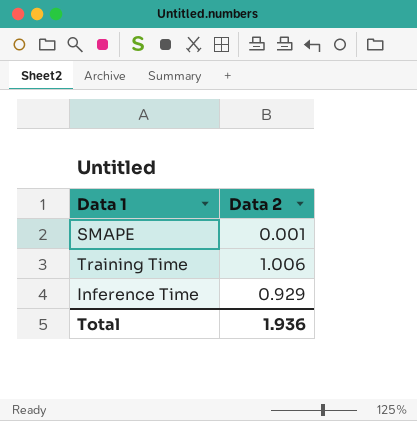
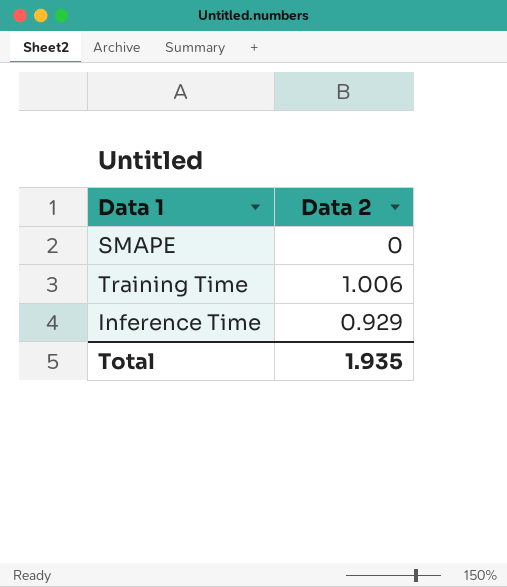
SMAPE | Data 2: 0.001 -> 0
Total | Data 2: 1.936 -> 1.935

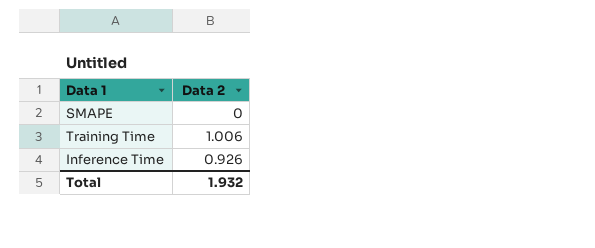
Inference Time | Data 2: 0.929 -> 0.926
Total | Data 2: 1.935 -> 1.932

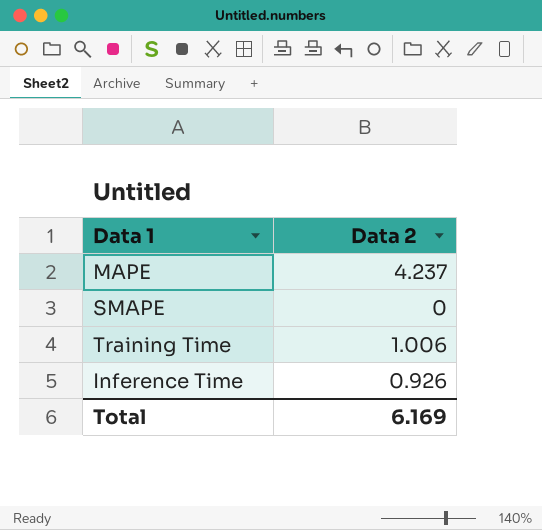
row MAPE: none -> 4.237
Total | Data 2: 1.932 -> 6.169

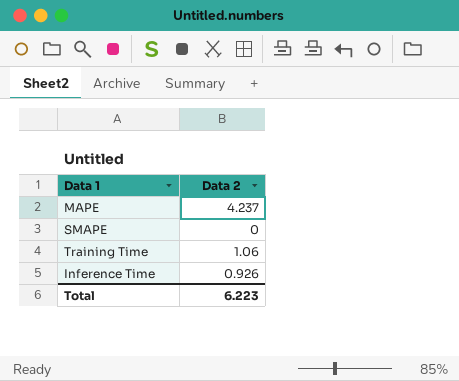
Training Time | Data 2: 1.006 -> 1.06
Total | Data 2: 6.169 -> 6.223

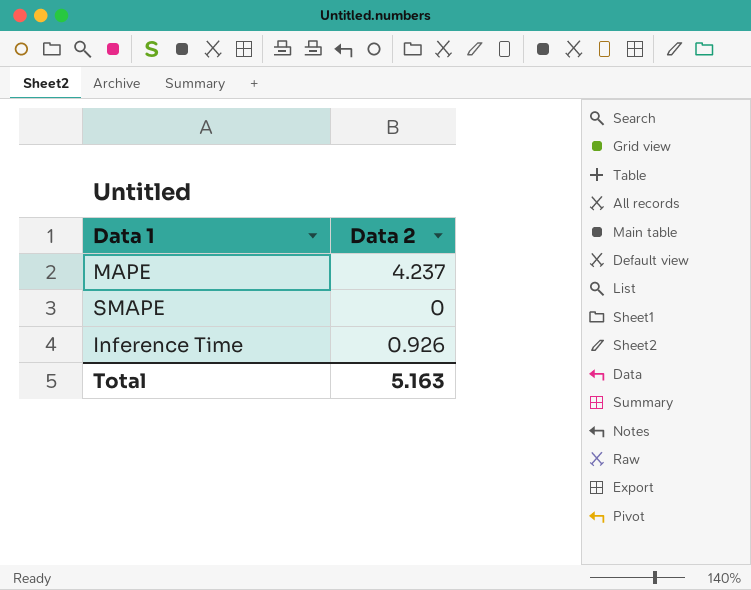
row Training Time: 1.06 -> none
Total | Data 2: 6.223 -> 5.163

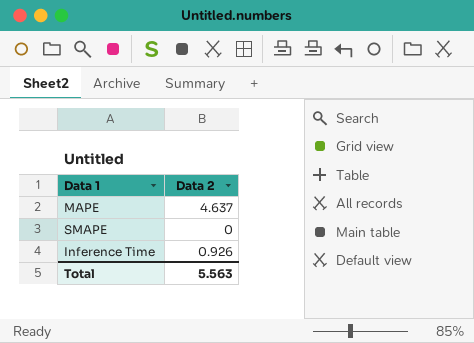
MAPE | Data 2: 4.237 -> 4.637
Total | Data 2: 5.163 -> 5.563

